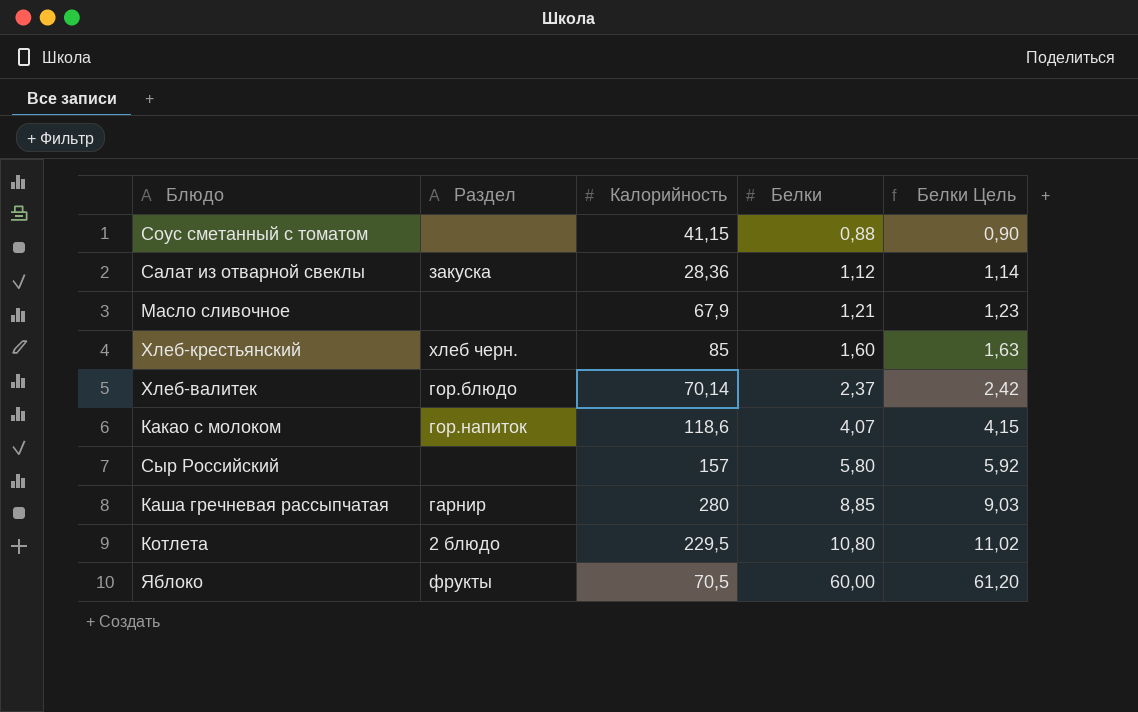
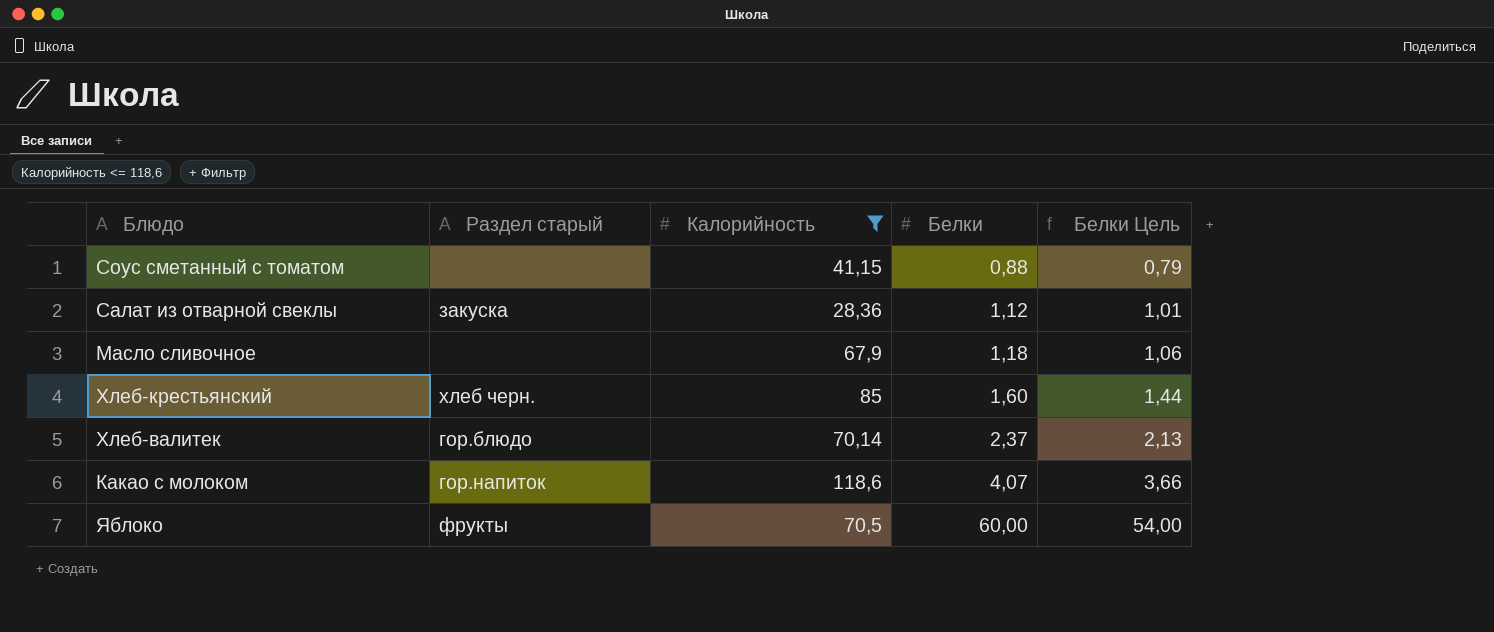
filter: none -> Калорийность <= 118,6
column name: Раздел -> Раздел старый
column Белки Цель | formula: [Белки] * 1,02 -> [Белки] * 0,9
Масло сливочное | Белки: 1,21 -> 1,18

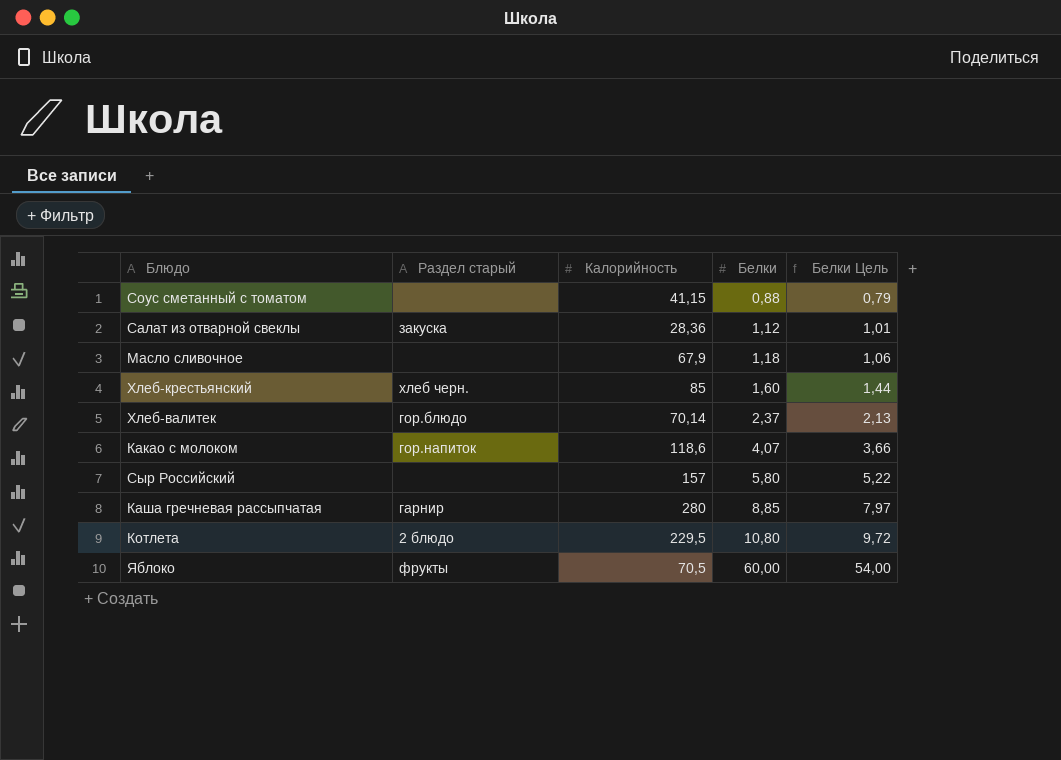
filter: Калорийность <= 118,6 -> none

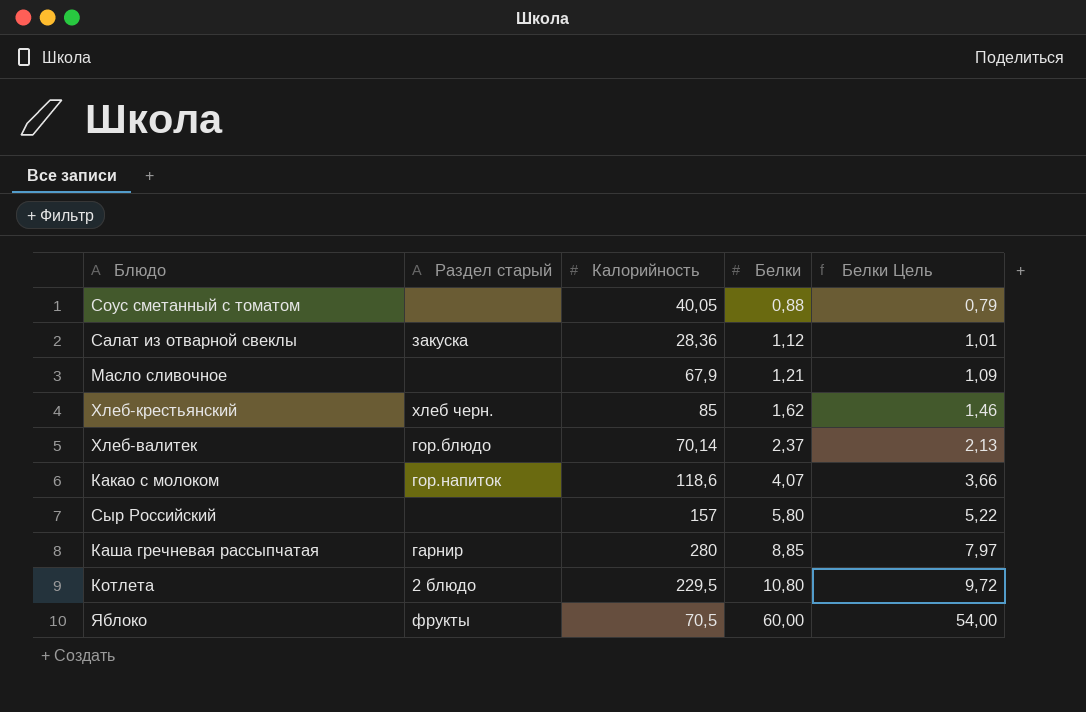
Соус сметанный с томатом | Калорийность: 41,15 -> 40,05
Масло сливочное | Белки: 1,18 -> 1,21
Масло сливочное | Белки Цель: 1,06 -> 1,09
Хлеб-крестьянский | Белки: 1,60 -> 1,62
Хлеб-крестьянский | Белки Цель: 1,44 -> 1,46

